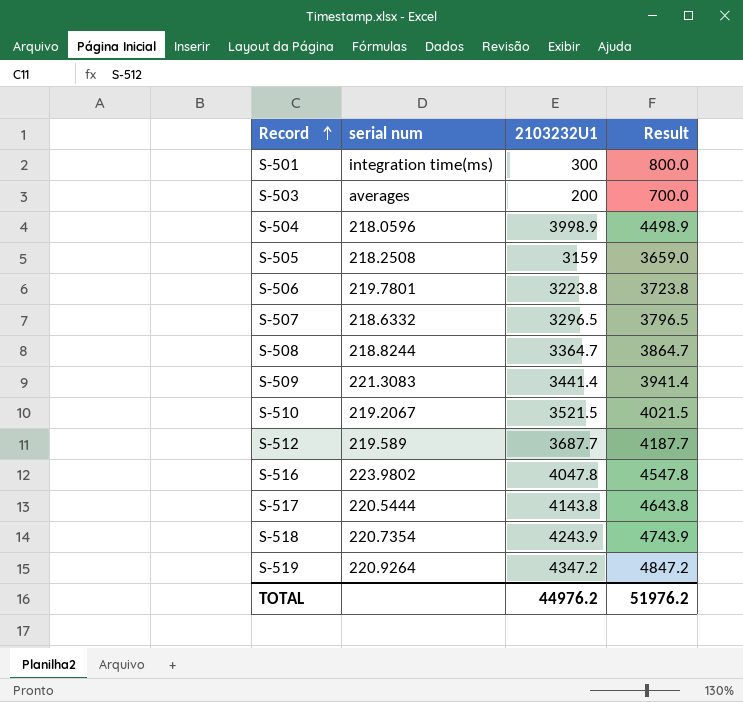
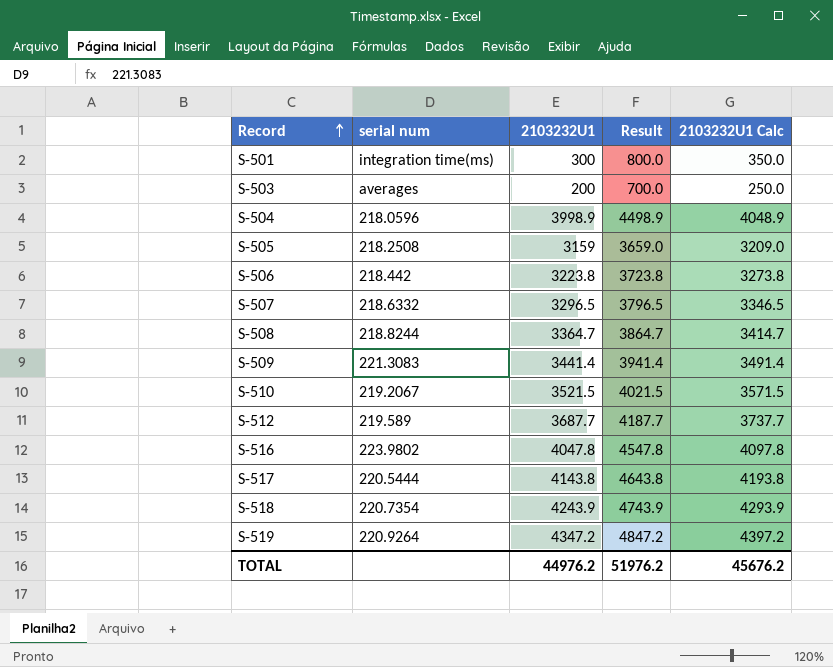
column 2103232U1 Calc | formula: none -> [2103232U1] + 50
S-506 | serial num: 219.7801 -> 218.442

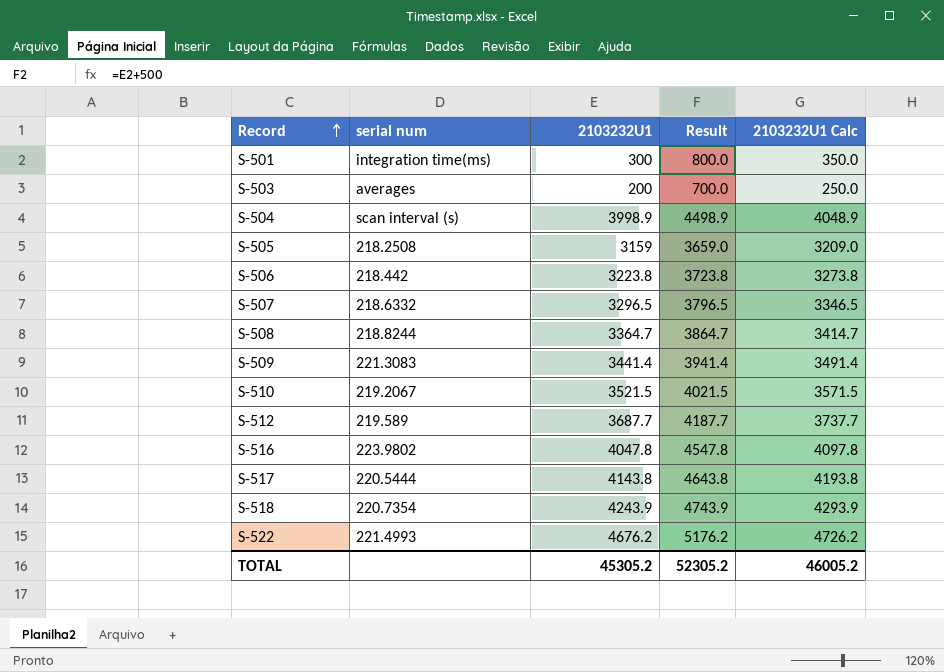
row S-519: 220.9264 | 4347.2 | 4847.2 | 4397.2 -> none
S-504 | serial num: 218.0596 -> scan interval (s)
row S-522: none -> 221.4993 | 4676.2 | 5176.2 | 4726.2
TOTAL | 2103232U1: 44976.2 -> 45305.2
TOTAL | Result: 51976.2 -> 52305.2
TOTAL | 2103232U1 Calc: 45676.2 -> 46005.2

